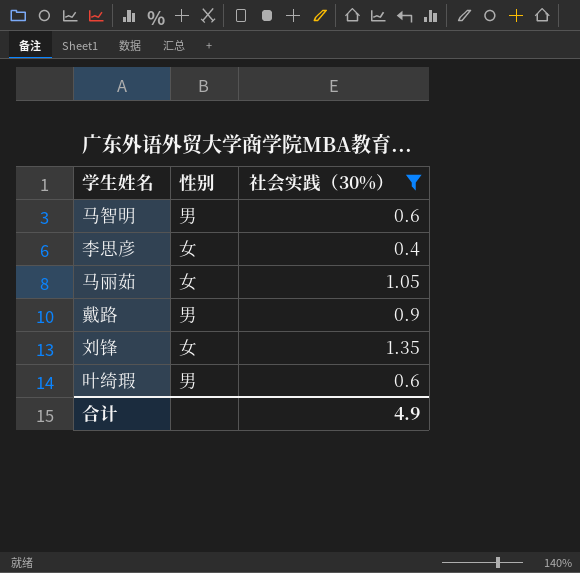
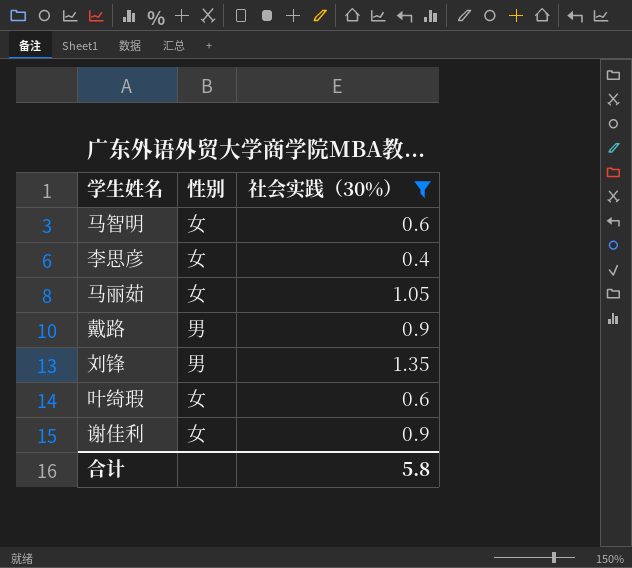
马智明 | 性别: 男 -> 女
刘锋 | 性别: 女 -> 男
叶绮瑕 | 性别: 男 -> 女
row 谢佳利: none -> 女 | 0.9
合计 | 社会实践（30%）: 4.9 -> 5.8

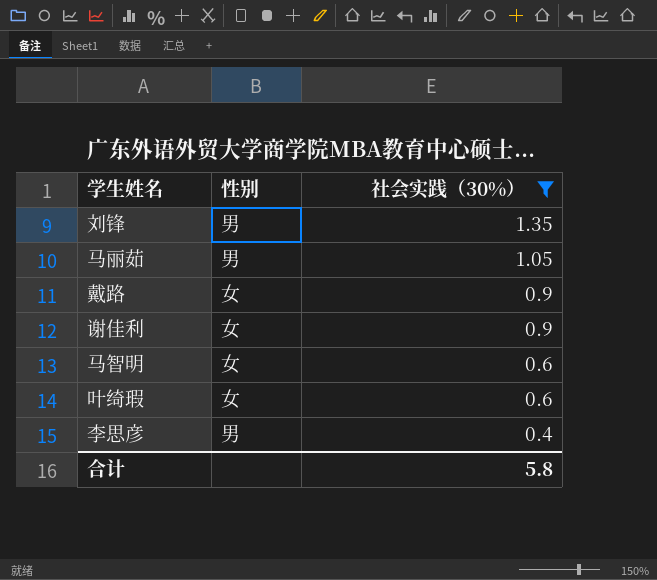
row order: none -> 社会实践（30%） descending
马丽茹 | 性别: 女 -> 男
戴路 | 性别: 男 -> 女
李思彦 | 性别: 女 -> 男

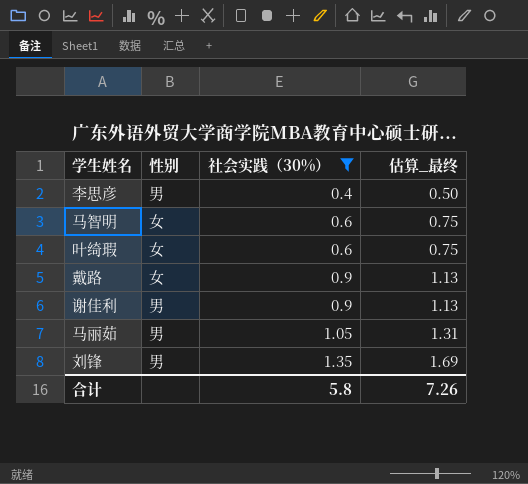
row order: 社会实践（30%） descending -> 社会实践（30%） ascending
column 估算_最终 | formula: none -> [社会实践（30%）] * 1.25
谢佳利 | 性别: 女 -> 男

